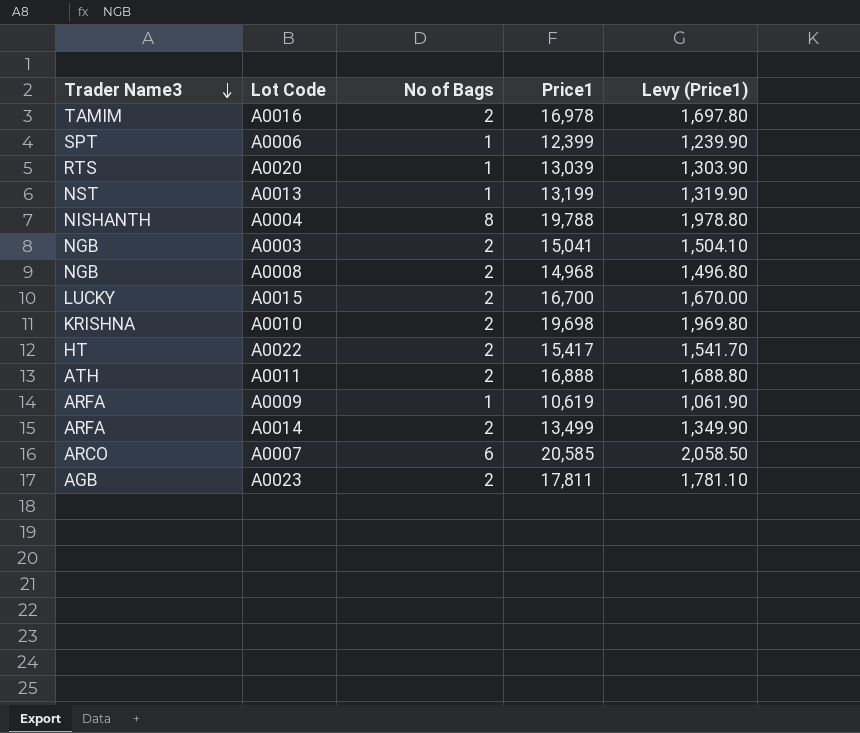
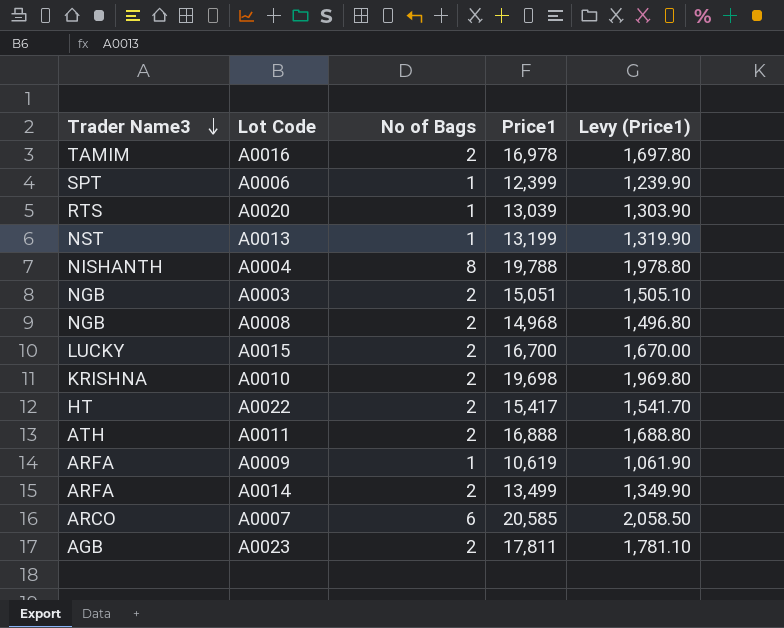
A0003 | Price1: 15,041 -> 15,051
A0003 | Levy (Price1): 1,504.10 -> 1,505.10

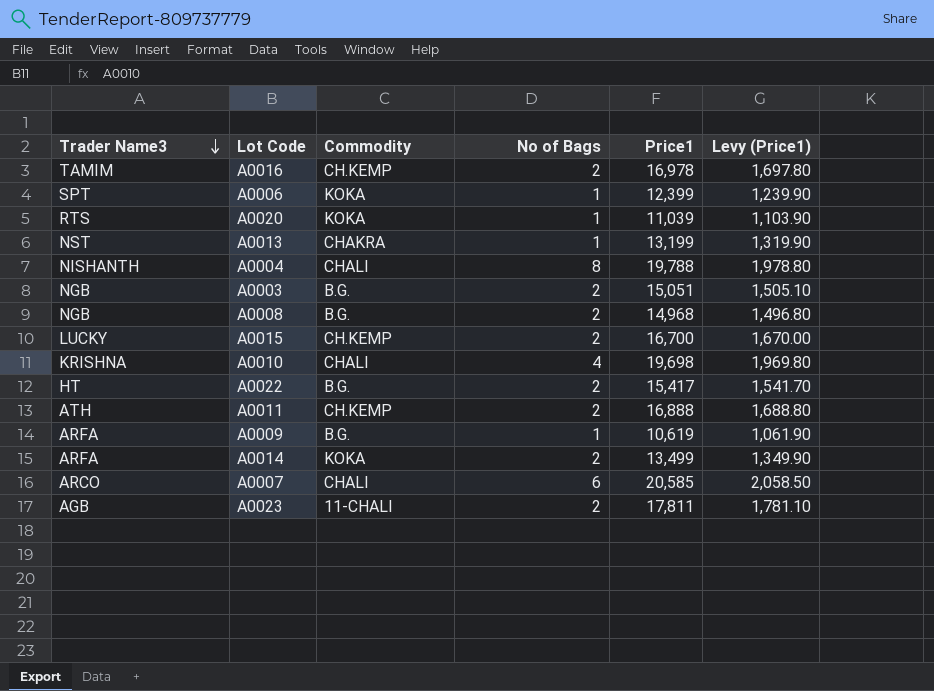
column Commodity | position: none -> 3
A0020 | Price1: 13,039 -> 11,039
A0020 | Levy (Price1): 1,303.90 -> 1,103.90
A0010 | No of Bags: 2 -> 4

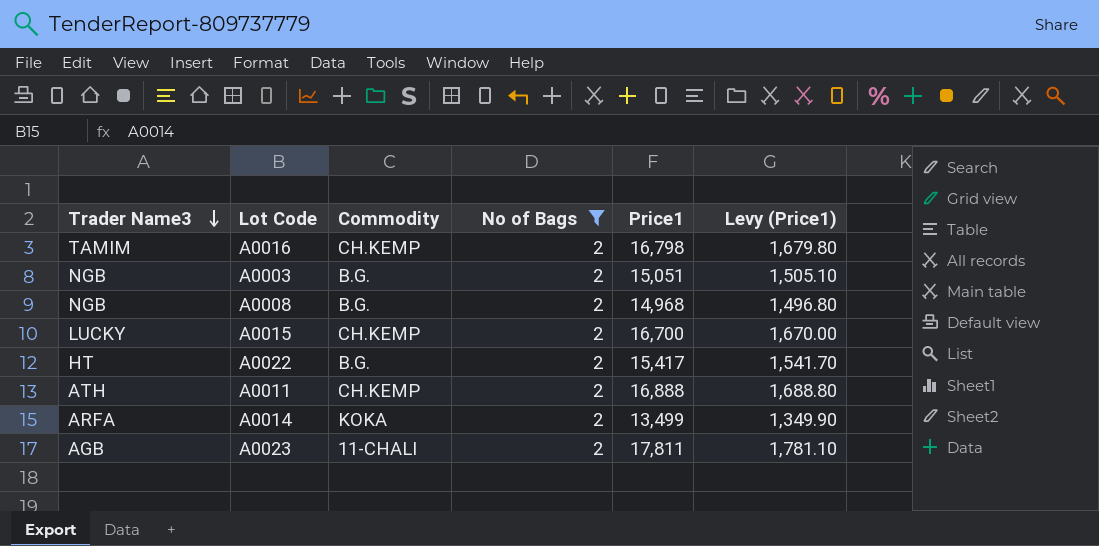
filter: none -> No of Bags = 2
A0016 | Price1: 16,978 -> 16,798
A0016 | Levy (Price1): 1,697.80 -> 1,679.80

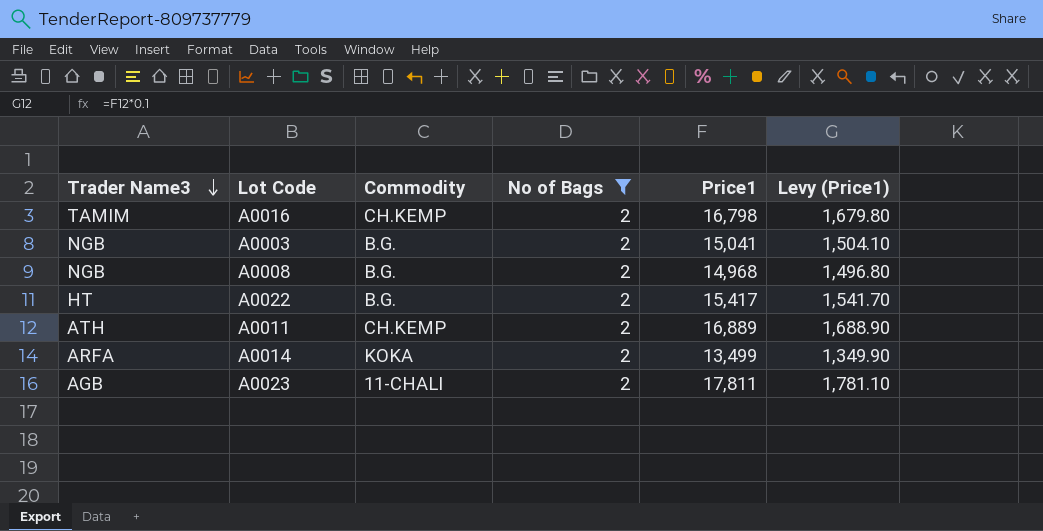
row A0015: LUCKY | CH.KEMP | 2 | 16,700 | 1,670.00 -> none
A0003 | Price1: 15,051 -> 15,041
A0003 | Levy (Price1): 1,505.10 -> 1,504.10
A0011 | Price1: 16,888 -> 16,889
A0011 | Levy (Price1): 1,688.80 -> 1,688.90

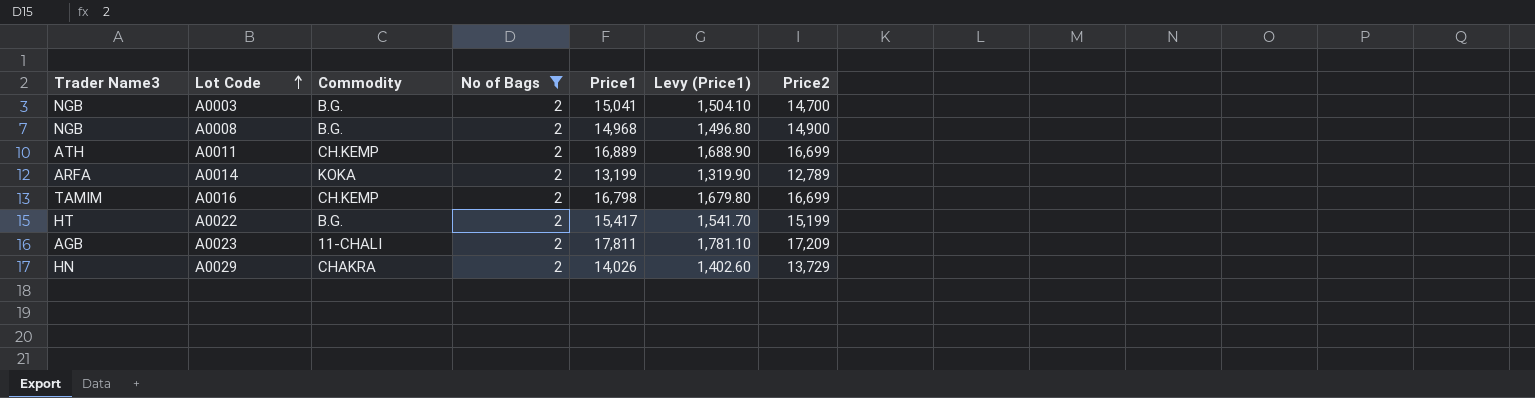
row order: Trader Name3 descending -> Lot Code ascending
column Price2 | position: none -> 7
A0014 | Price1: 13,499 -> 13,199
A0014 | Levy (Price1): 1,349.90 -> 1,319.90
row A0029: none -> HN | CHAKRA | 2 | 14,026 | 1,402.60 | 13,729

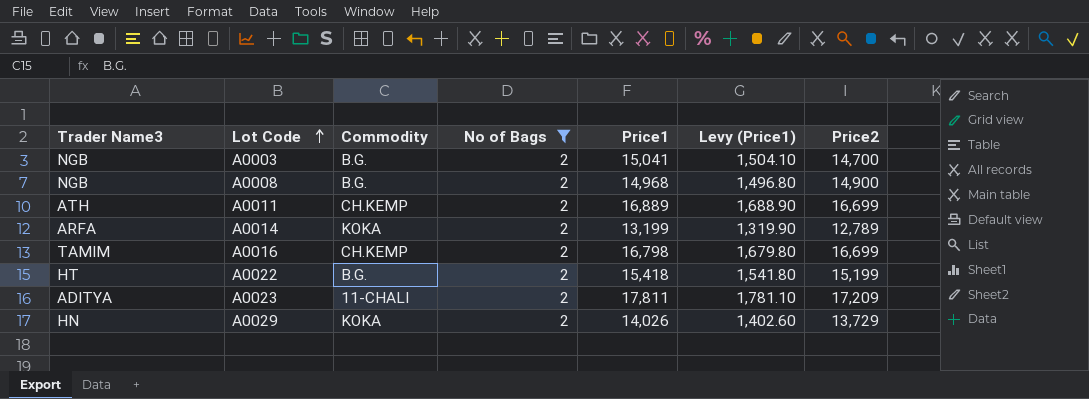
A0022 | Price1: 15,417 -> 15,418
A0022 | Levy (Price1): 1,541.70 -> 1,541.80
A0023 | Trader Name3: AGB -> ADITYA
A0029 | Commodity: CHAKRA -> KOKA

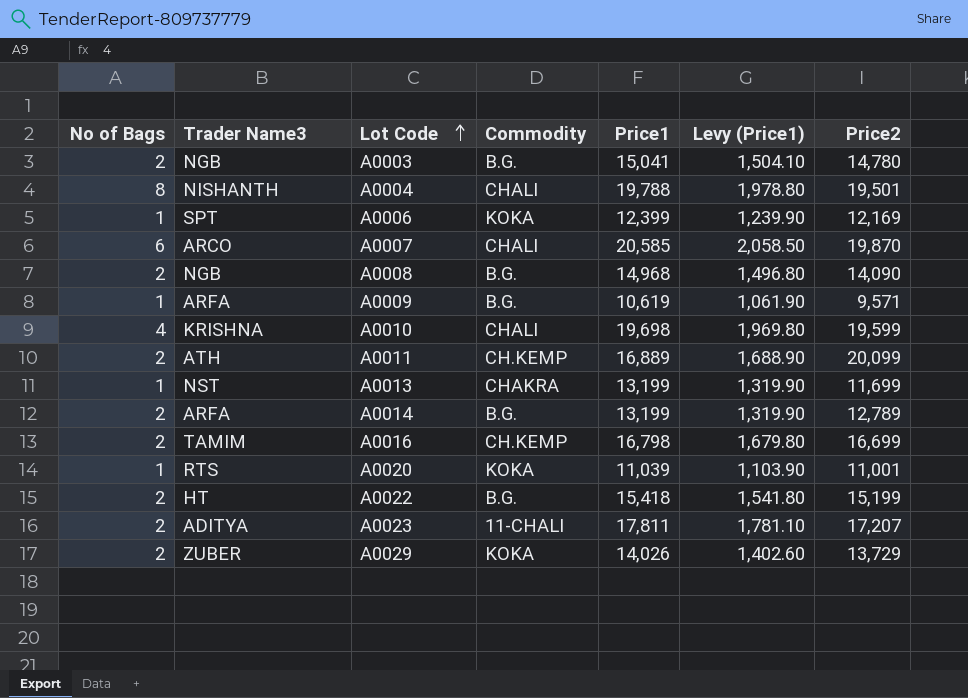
filter: No of Bags = 2 -> none
column No of Bags | position: 4 -> 1
A0003 | Price2: 14,700 -> 14,780
A0008 | Price2: 14,900 -> 14,090
A0011 | Price2: 16,699 -> 20,099
A0014 | Commodity: KOKA -> B.G.
A0023 | Price2: 17,209 -> 17,207
A0029 | Trader Name3: HN -> ZUBER

